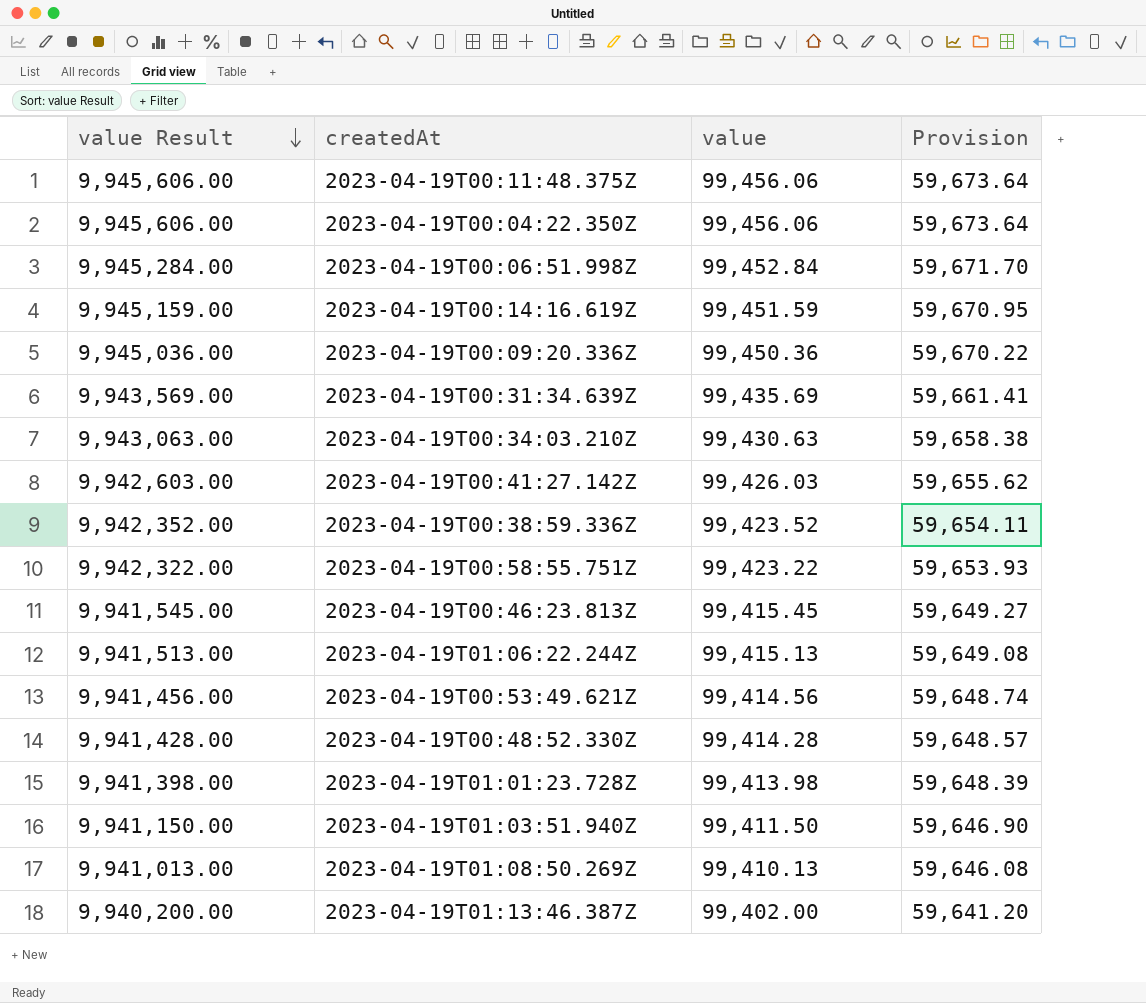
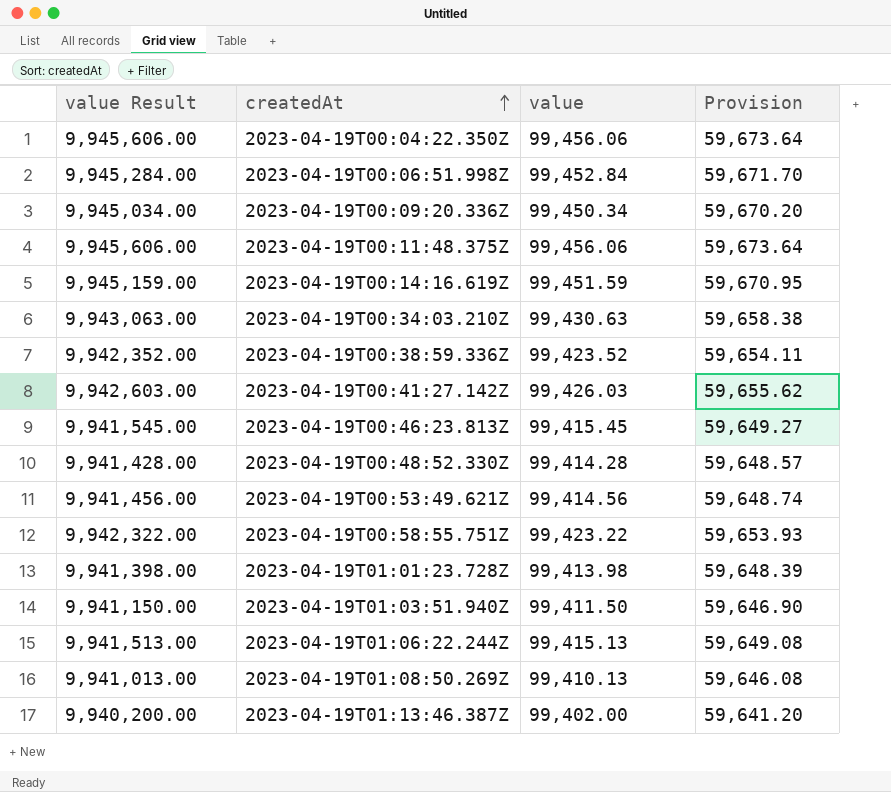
row order: value Result descending -> createdAt ascending
row 2023-04-19T00:31:34.639Z: 9,943,569.00 | 99,435.69 | 59,661.41 -> none
2023-04-19T00:09:20.336Z | value Result: 9,945,036.00 -> 9,945,034.00
2023-04-19T00:09:20.336Z | value: 99,450.36 -> 99,450.34
2023-04-19T00:09:20.336Z | Provision: 59,670.22 -> 59,670.20

